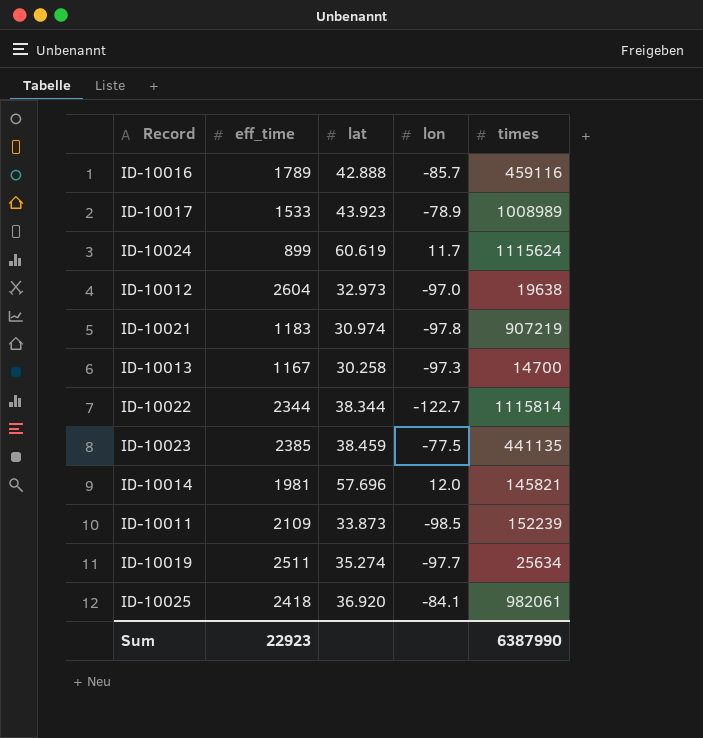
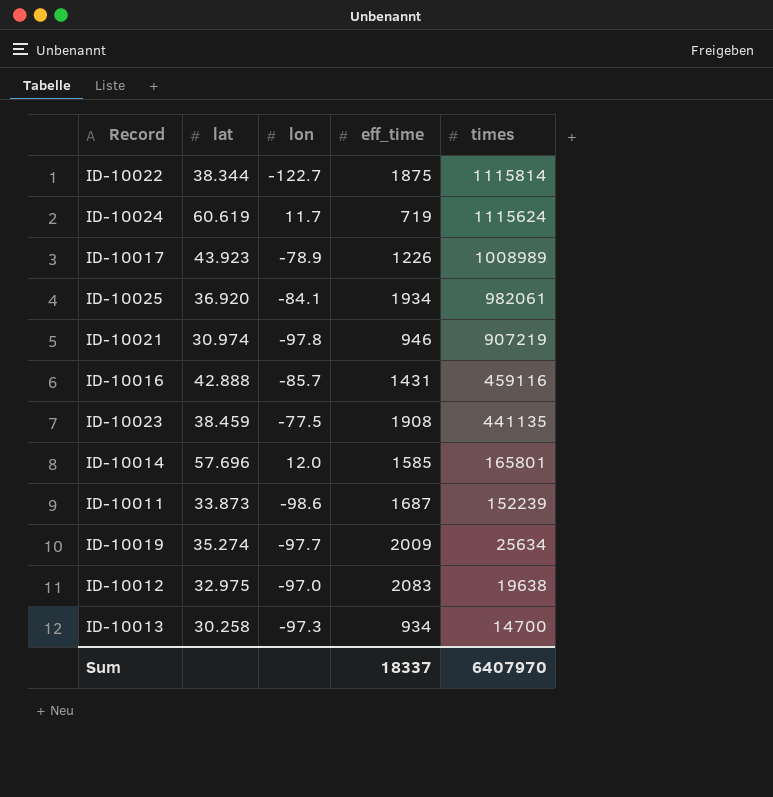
row order: none -> times descending
column eff_time | position: 2 -> 4
ID-10022 | eff_time: 2344 -> 1875
ID-10024 | eff_time: 899 -> 719
ID-10017 | eff_time: 1533 -> 1226
ID-10025 | eff_time: 2418 -> 1934
ID-10021 | eff_time: 1183 -> 946
ID-10016 | eff_time: 1789 -> 1431
ID-10023 | eff_time: 2385 -> 1908
ID-10014 | eff_time: 1981 -> 1585
ID-10014 | times: 145821 -> 165801
ID-10011 | lon: -98.5 -> -98.6
ID-10011 | eff_time: 2109 -> 1687
ID-10019 | eff_time: 2511 -> 2009
ID-10012 | lat: 32.973 -> 32.975
ID-10012 | eff_time: 2604 -> 2083
ID-10013 | eff_time: 1167 -> 934
Sum | eff_time: 22923 -> 18337
Sum | times: 6387990 -> 6407970

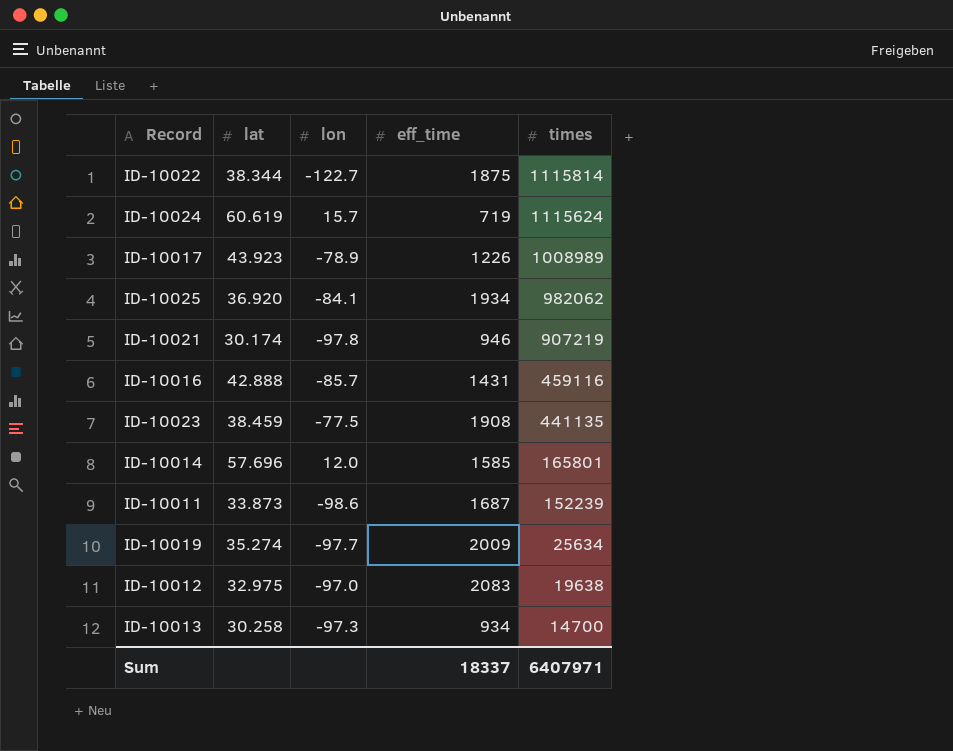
ID-10024 | lon: 11.7 -> 15.7
ID-10025 | times: 982061 -> 982062
ID-10021 | lat: 30.974 -> 30.174
Sum | times: 6407970 -> 6407971

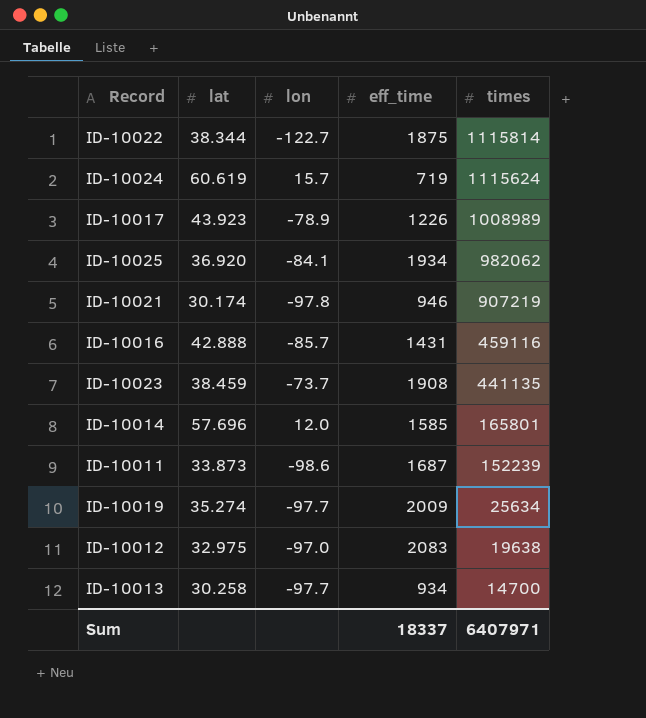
ID-10023 | lon: -77.5 -> -73.7
ID-10013 | lon: -97.3 -> -97.7

